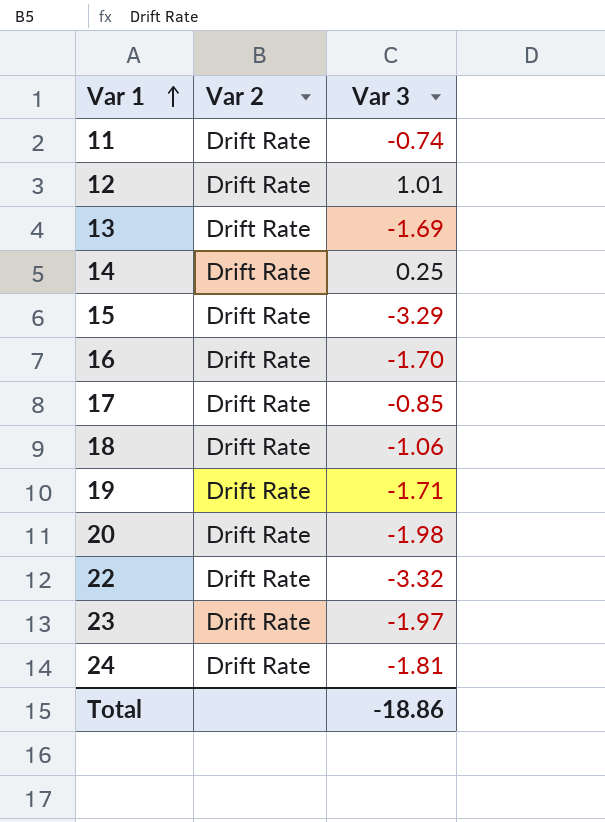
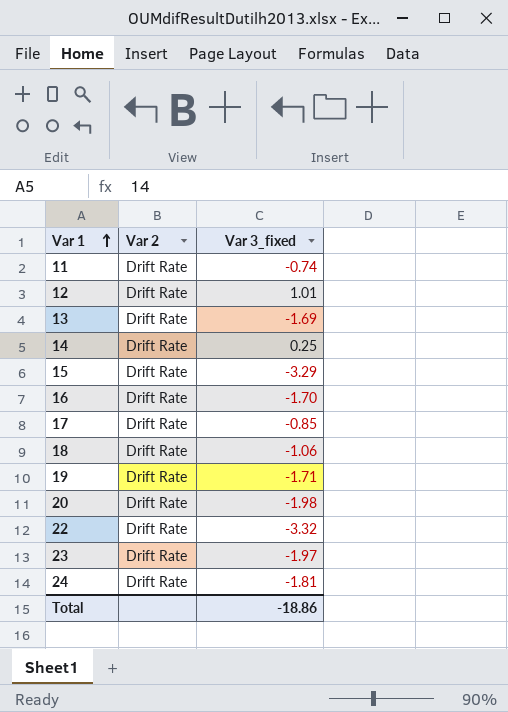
column name: Var 3 -> Var 3_fixed

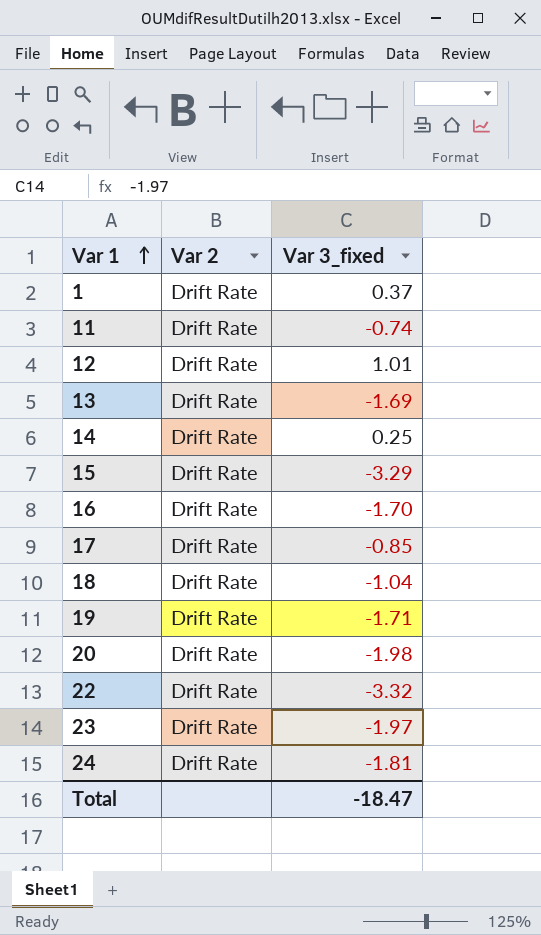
row 1: none -> Drift Rate | 0.37
18 | Var 3_fixed: -1.06 -> -1.04
Total | Var 3_fixed: -18.86 -> -18.47

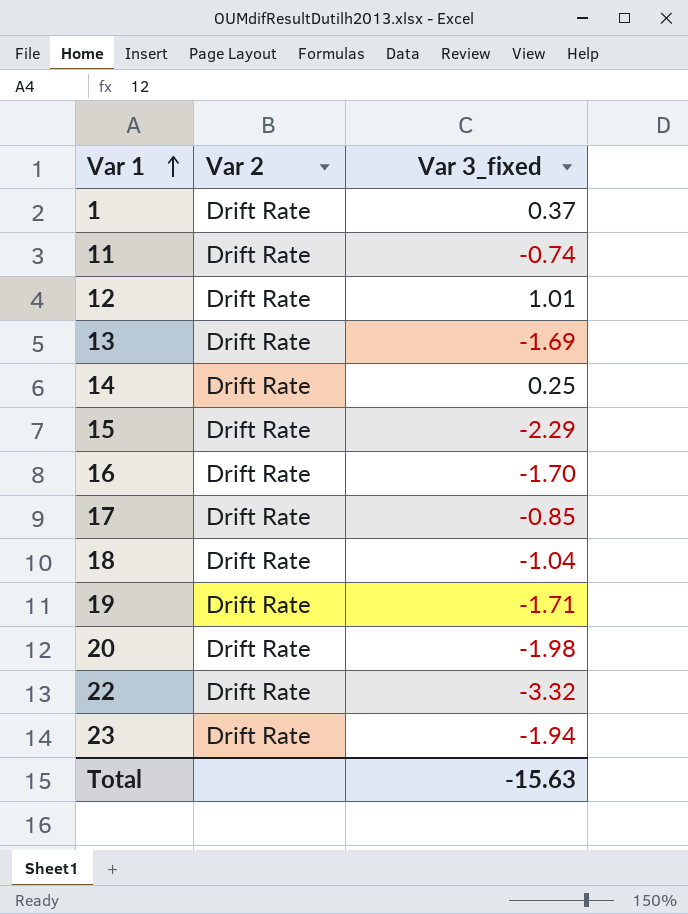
row 24: Drift Rate | -1.81 -> none
15 | Var 3_fixed: -3.29 -> -2.29
23 | Var 3_fixed: -1.97 -> -1.94
Total | Var 3_fixed: -18.47 -> -15.63

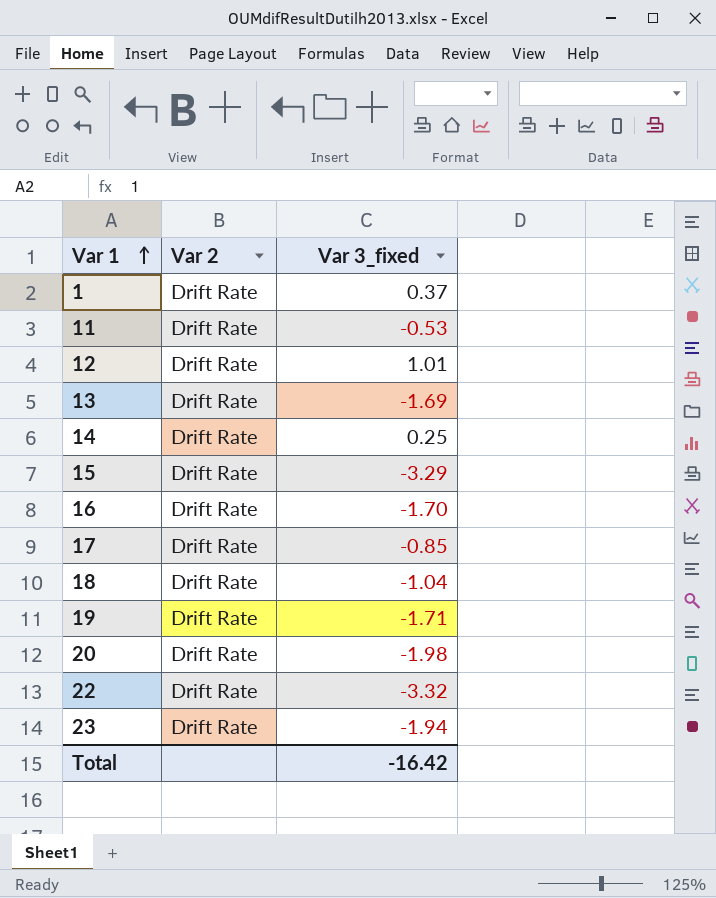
11 | Var 3_fixed: -0.74 -> -0.53
15 | Var 3_fixed: -2.29 -> -3.29
Total | Var 3_fixed: -15.63 -> -16.42

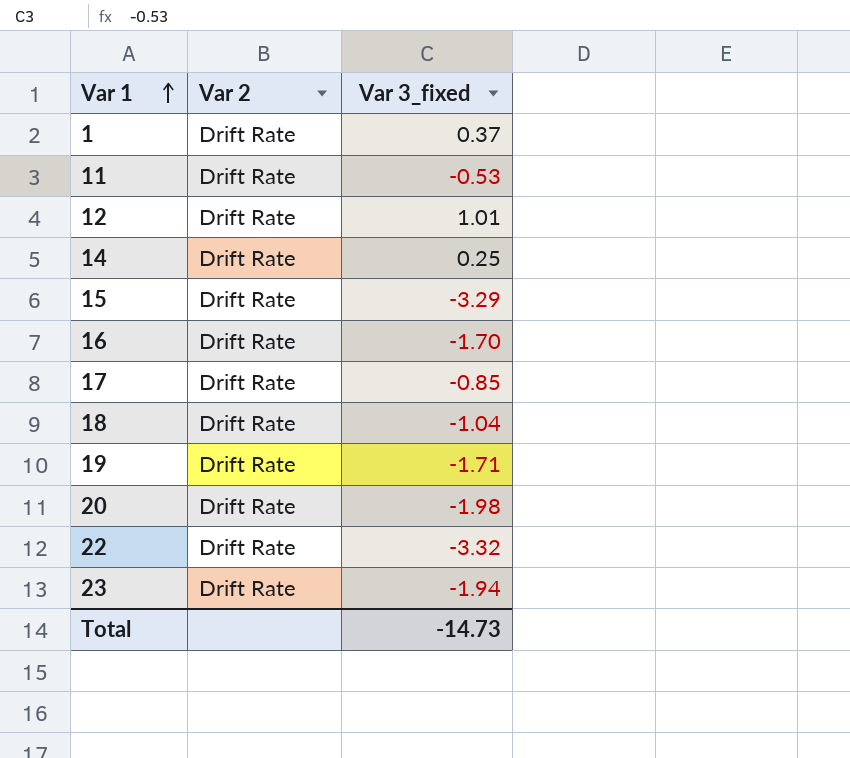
row 13: Drift Rate | -1.69 -> none
Total | Var 3_fixed: -16.42 -> -14.73

